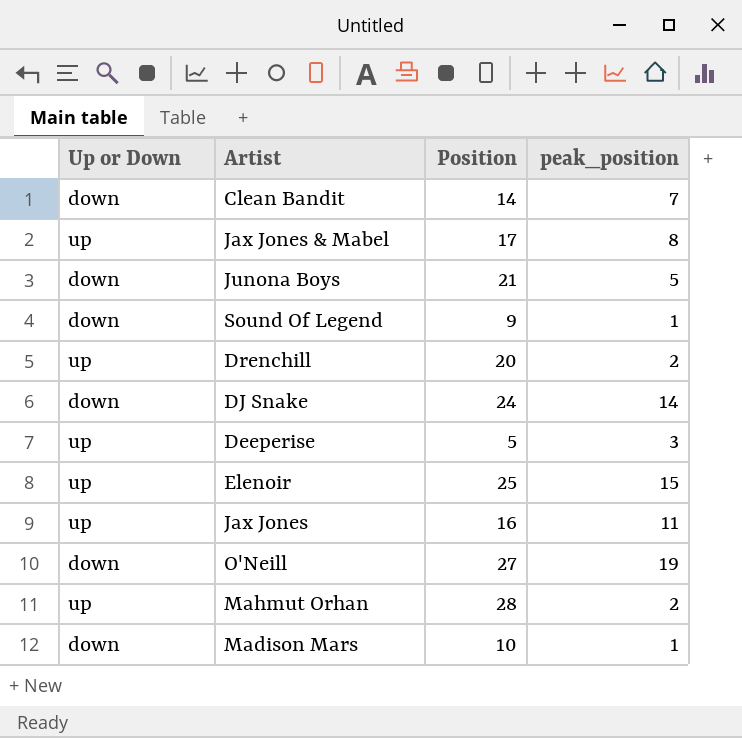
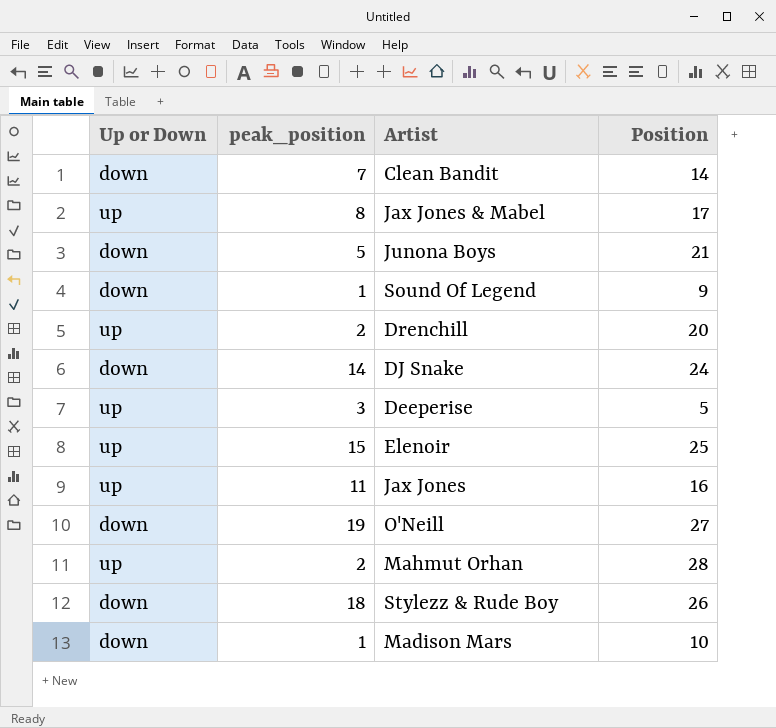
column peak_position | position: 4 -> 2
row Stylezz & Rude Boy: none -> down | 18 | 26

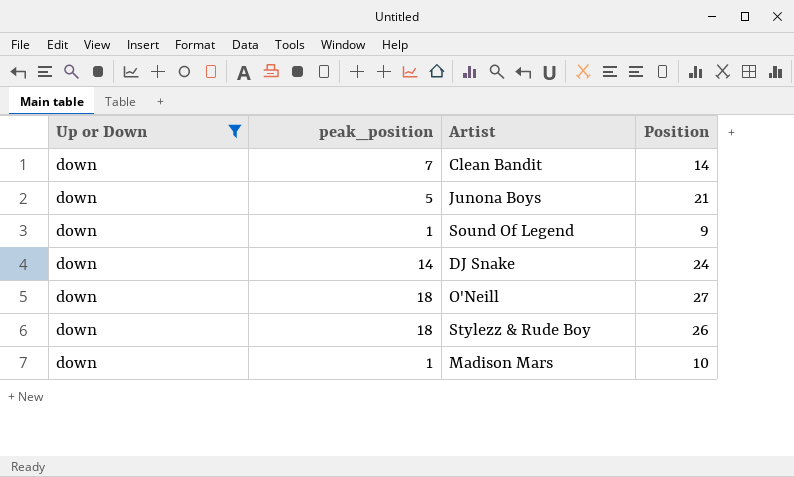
filter: none -> Up or Down = down
O'Neill | peak_position: 19 -> 18

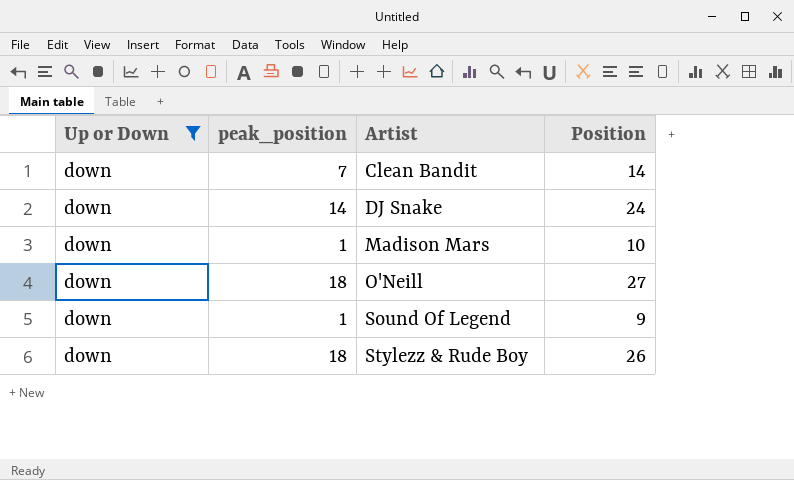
row order: none -> Artist ascending
row Junona Boys: down | 5 | 21 -> none

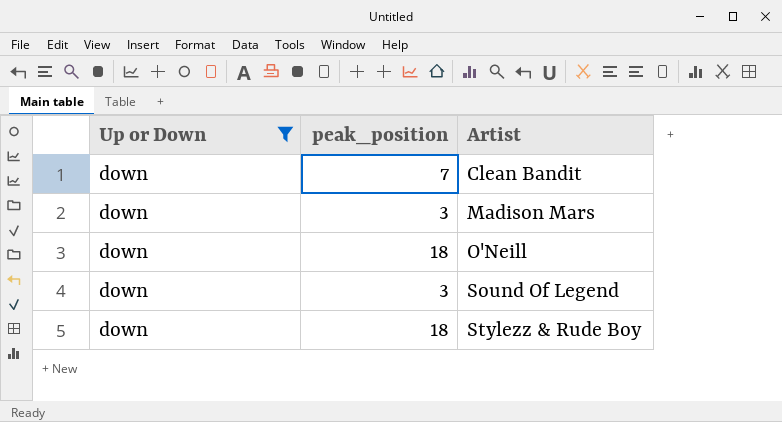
column Position | position: 4 -> none
row DJ Snake: down | 14 | 24 -> none
Madison Mars | peak_position: 1 -> 3
Sound Of Legend | peak_position: 1 -> 3

